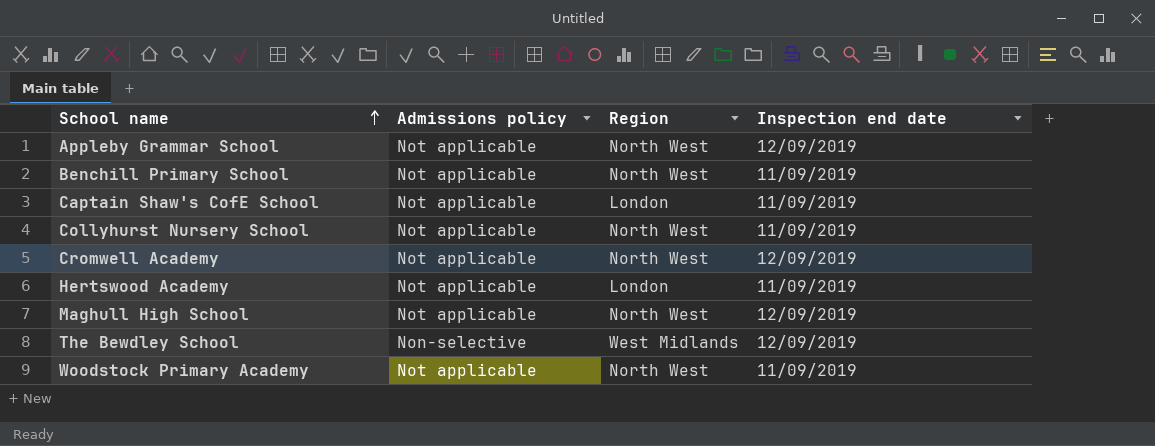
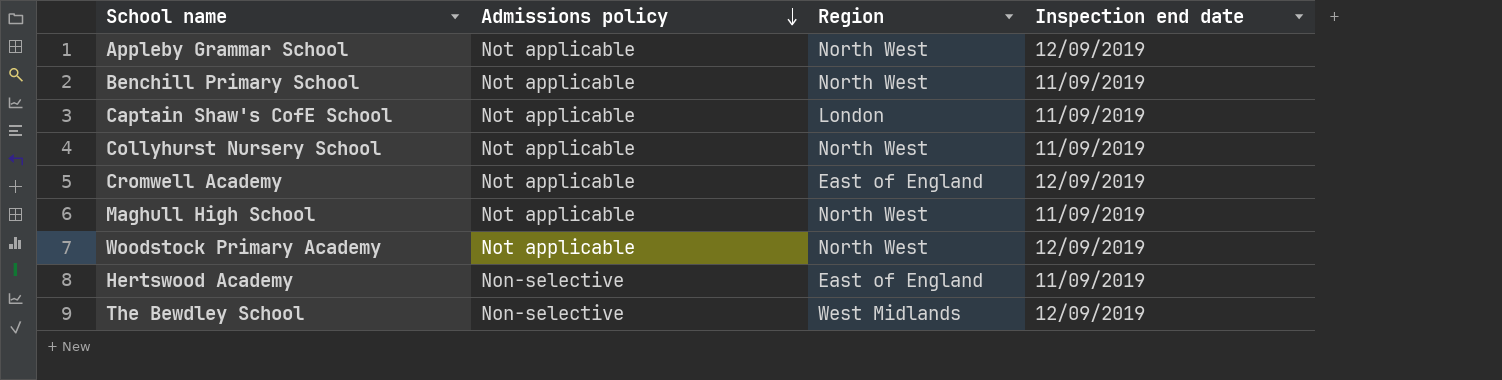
row order: School name ascending -> Admissions policy descending
Cromwell Academy | Region: North West -> East of England
Maghull High School | Inspection end date: 12/09/2019 -> 11/09/2019
Woodstock Primary Academy | Inspection end date: 11/09/2019 -> 12/09/2019
Hertswood Academy | Admissions policy: Not applicable -> Non-selective
Hertswood Academy | Region: London -> East of England

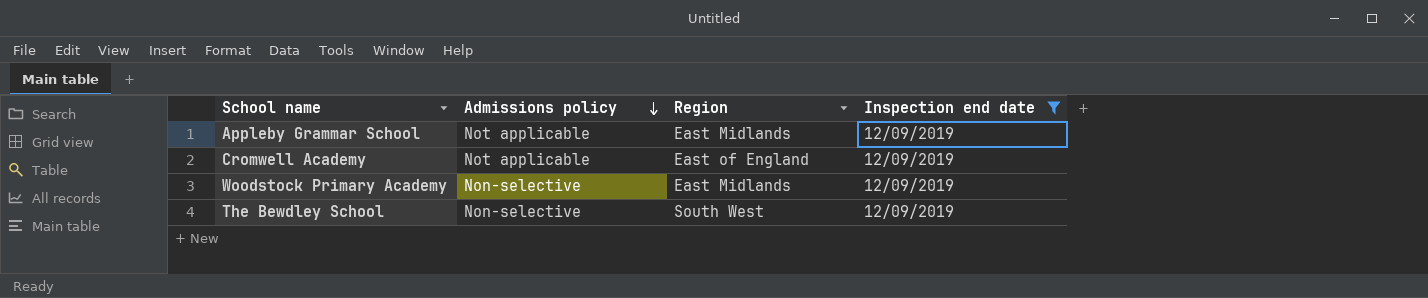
filter: none -> Inspection end date = 12/09/2019
Appleby Grammar School | Region: North West -> East Midlands
Woodstock Primary Academy | Admissions policy: Not applicable -> Non-selective
Woodstock Primary Academy | Region: North West -> East Midlands
The Bewdley School | Region: West Midlands -> South West

